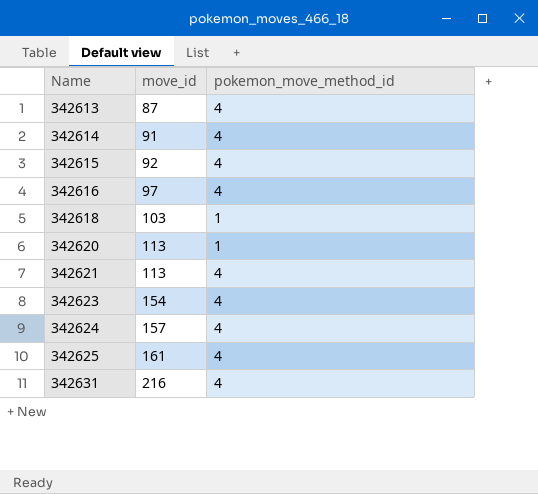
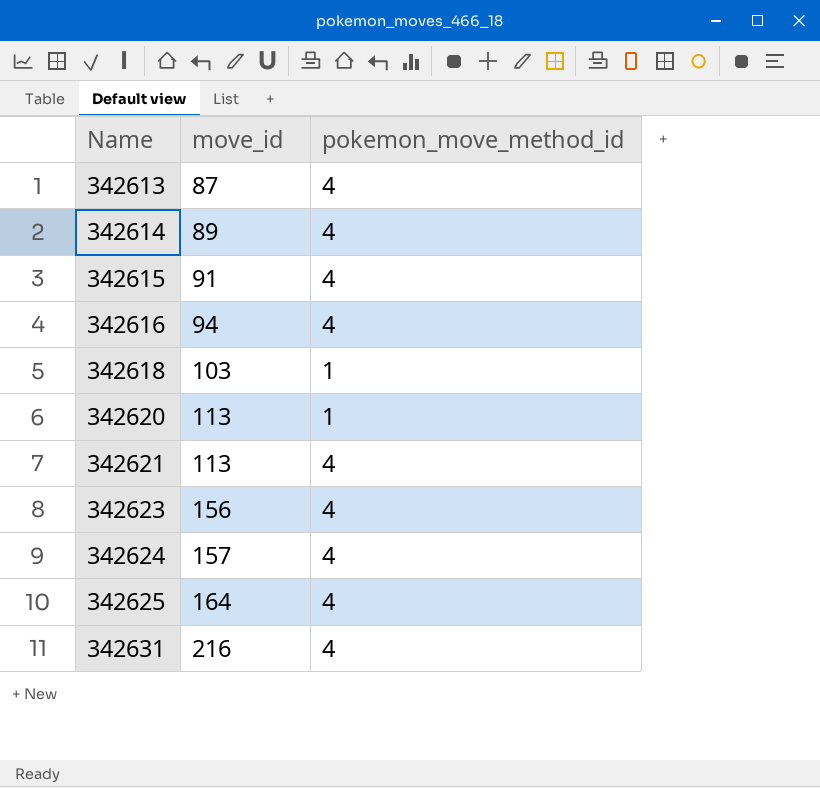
342614 | move_id: 91 -> 89
342615 | move_id: 92 -> 91
342616 | move_id: 97 -> 94
342623 | move_id: 154 -> 156
342625 | move_id: 161 -> 164

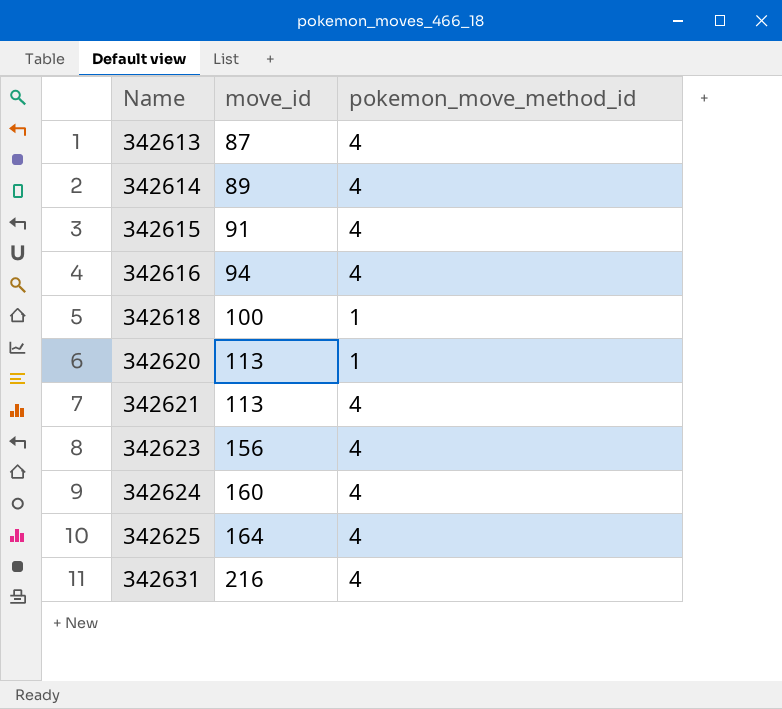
342618 | move_id: 103 -> 100
342624 | move_id: 157 -> 160

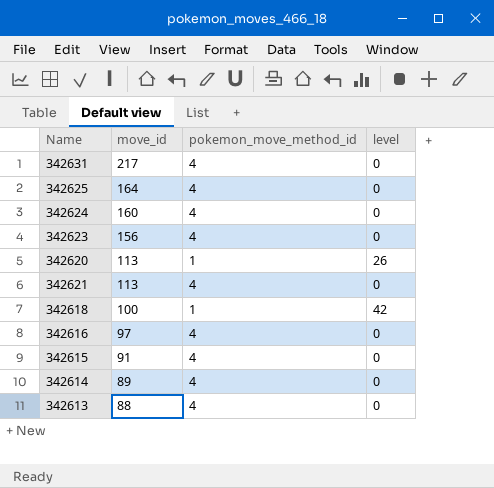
row order: Name ascending -> move_id descending
column level | position: none -> 4
342631 | move_id: 216 -> 217
342616 | move_id: 94 -> 97
342613 | move_id: 87 -> 88

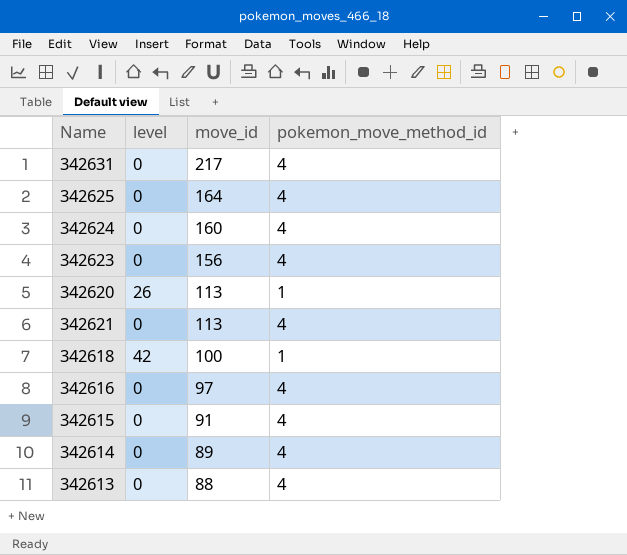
column level | position: 4 -> 2

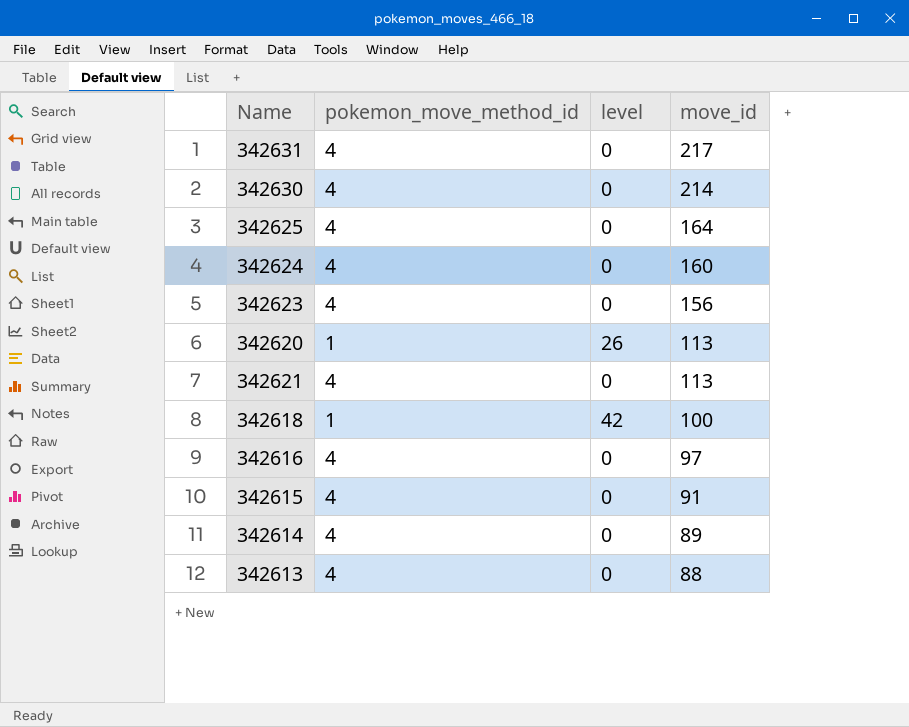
column pokemon_move_method_id | position: 4 -> 2
row 342630: none -> 4 | 0 | 214

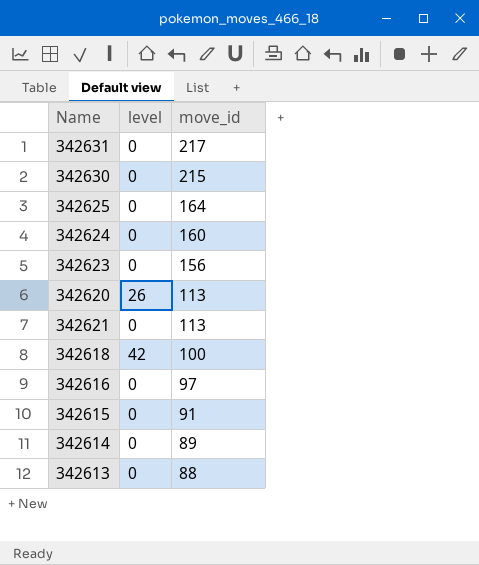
column pokemon_move_method_id | position: 2 -> none
342630 | move_id: 214 -> 215

